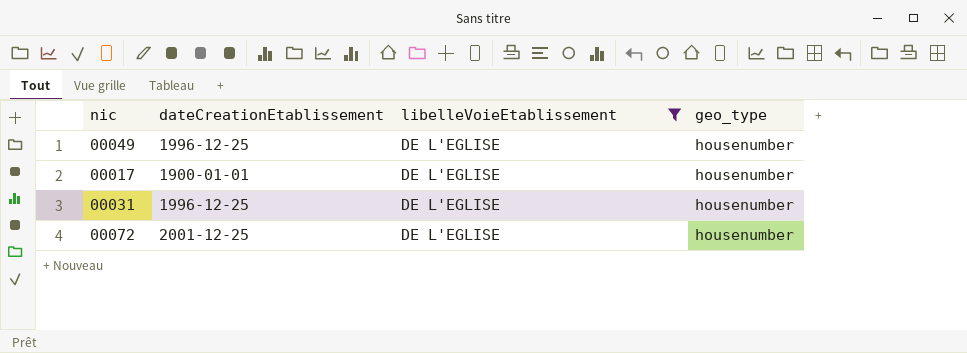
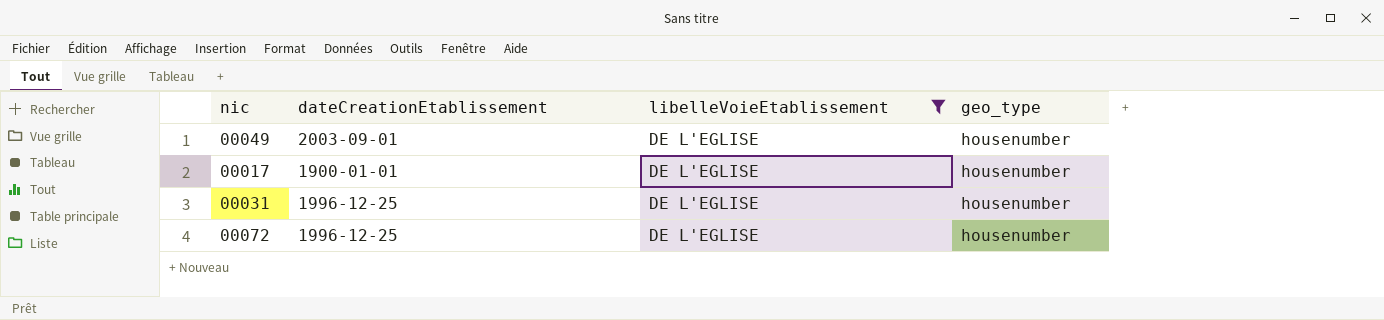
00049 | dateCreationEtablissement: 1996-12-25 -> 2003-09-01
00072 | dateCreationEtablissement: 2001-12-25 -> 1996-12-25

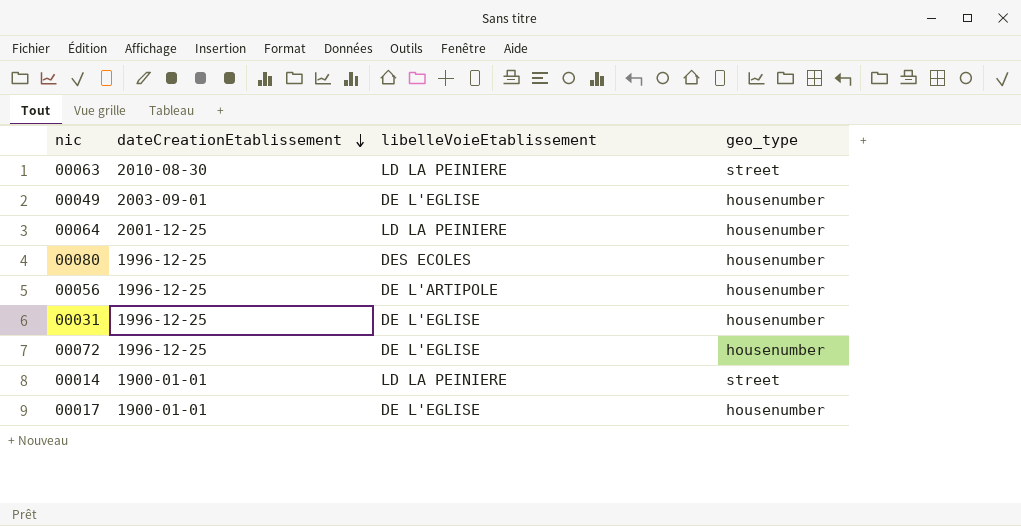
filter: libelleVoieEtablissement = DE L'EGLISE -> none
row order: none -> dateCreationEtablissement descending

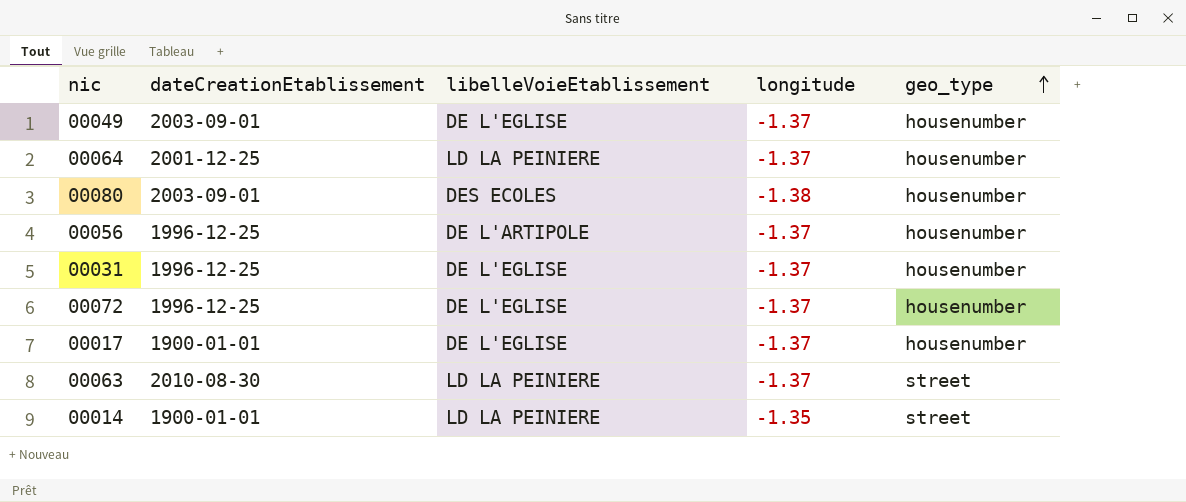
row order: dateCreationEtablissement descending -> geo_type ascending
column longitude | position: none -> 4
00080 | dateCreationEtablissement: 1996-12-25 -> 2003-09-01

